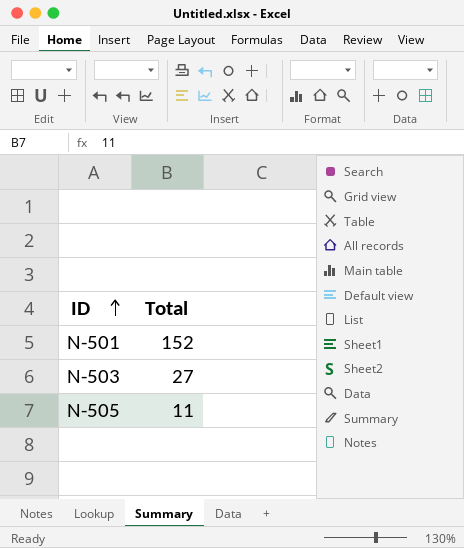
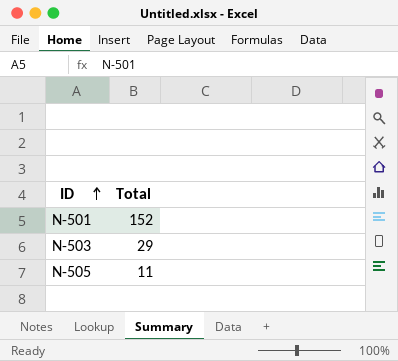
N-503 | Total: 27 -> 29

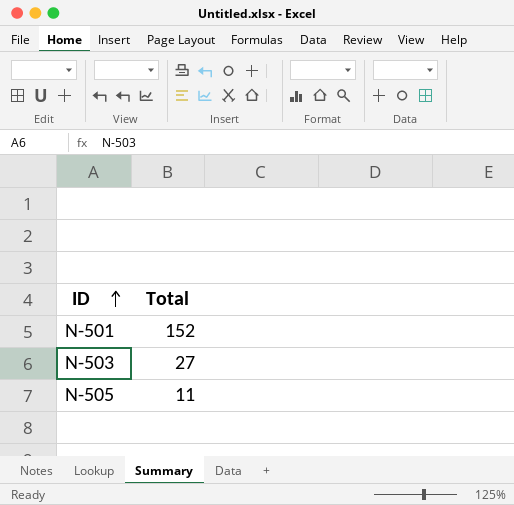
N-503 | Total: 29 -> 27

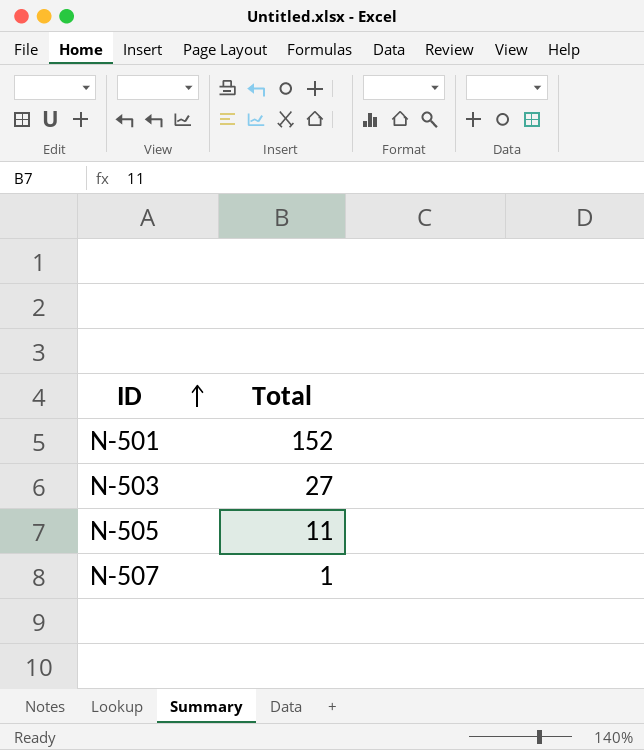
row N-507: none -> 1

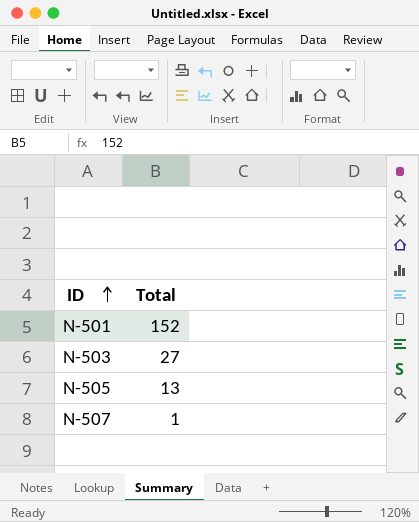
N-505 | Total: 11 -> 13

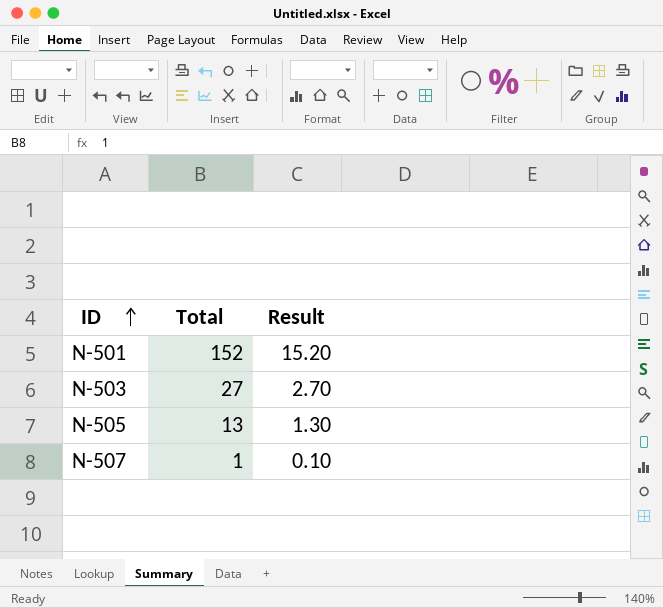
column Result | formula: none -> [Total] * 0.1

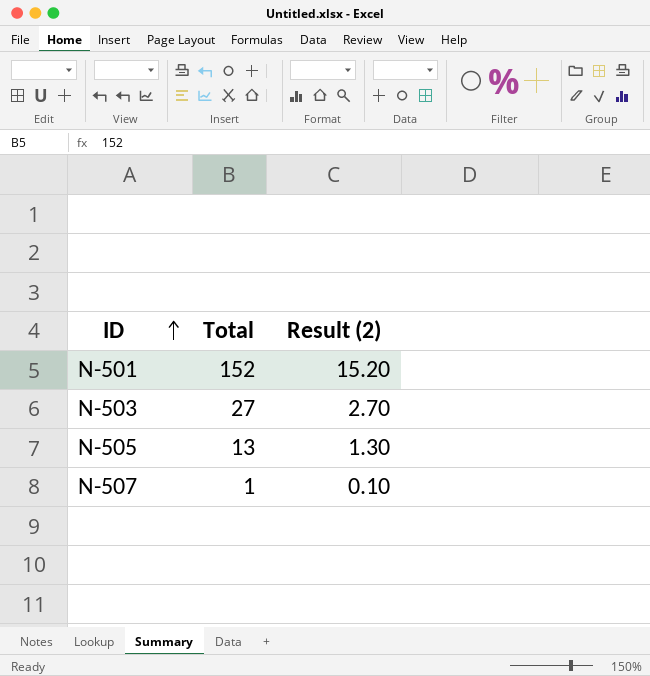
column name: Result -> Result (2)

